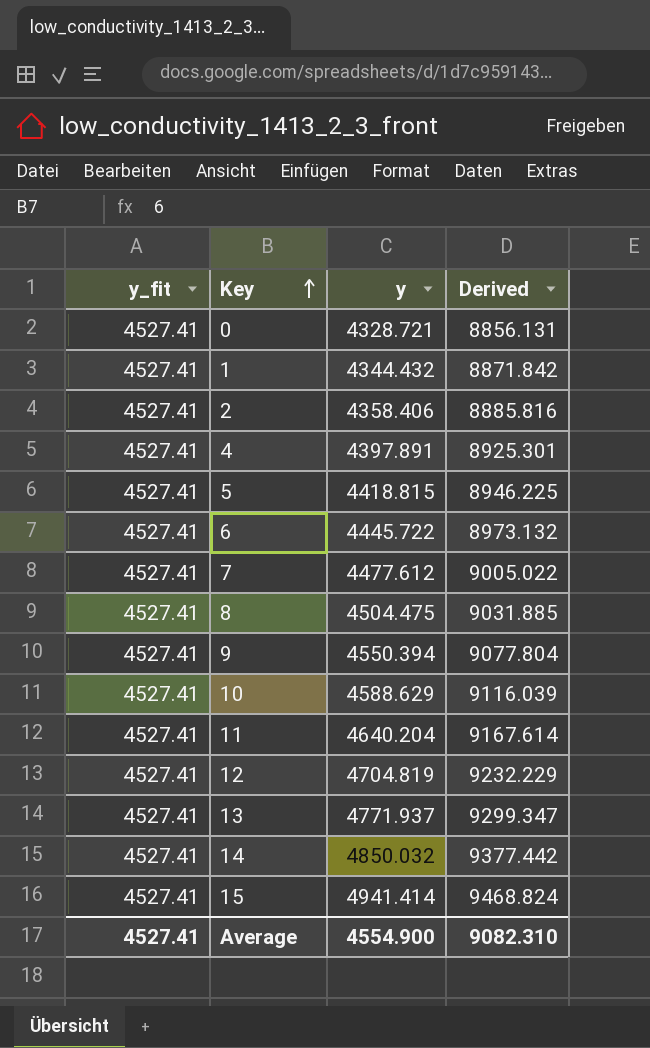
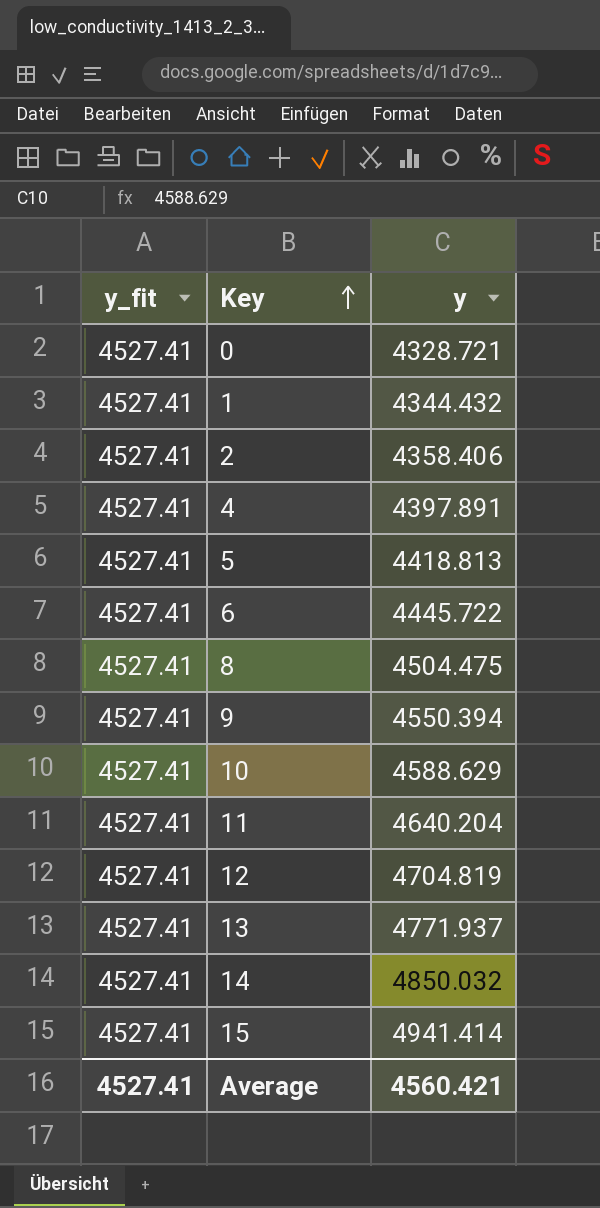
column Derived | formula: [y_fit] + [y] -> none
row 7: 4527.41 | 4477.612 | 9005.022 -> none
5 | y: 4418.815 -> 4418.813
Average | y: 4554.900 -> 4560.421

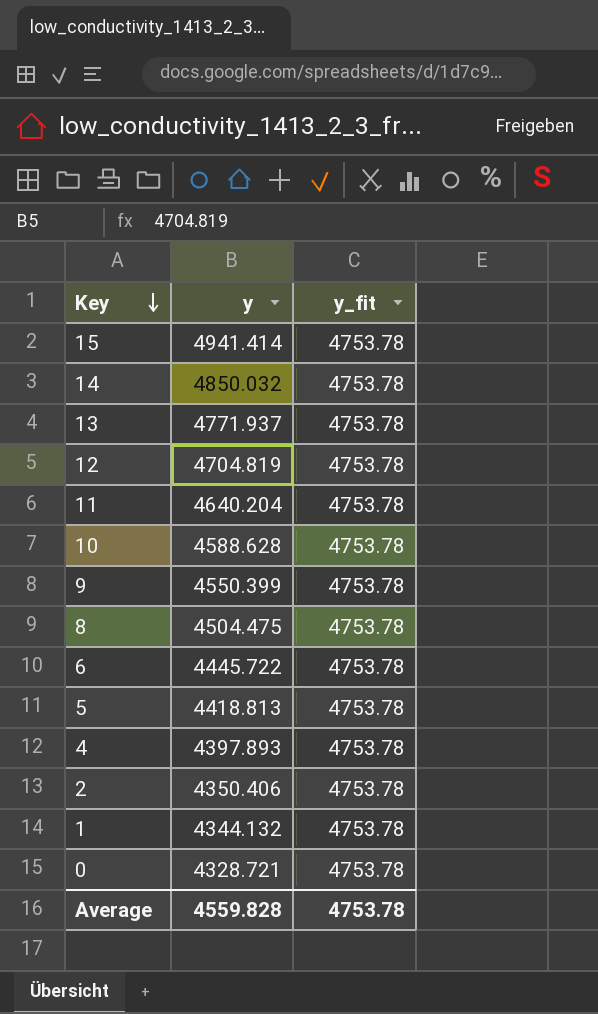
row order: Key ascending -> Key descending
column y_fit | position: 1 -> 3
15 | y_fit: 4527.41 -> 4753.78
14 | y_fit: 4527.41 -> 4753.78
13 | y_fit: 4527.41 -> 4753.78
12 | y_fit: 4527.41 -> 4753.78
11 | y_fit: 4527.41 -> 4753.78
10 | y: 4588.629 -> 4588.628
10 | y_fit: 4527.41 -> 4753.78
9 | y: 4550.394 -> 4550.399
9 | y_fit: 4527.41 -> 4753.78
8 | y_fit: 4527.41 -> 4753.78
6 | y_fit: 4527.41 -> 4753.78
5 | y_fit: 4527.41 -> 4753.78
4 | y: 4397.891 -> 4397.893
4 | y_fit: 4527.41 -> 4753.78
2 | y: 4358.406 -> 4350.406
2 | y_fit: 4527.41 -> 4753.78
1 | y: 4344.432 -> 4344.132
1 | y_fit: 4527.41 -> 4753.78
0 | y_fit: 4527.41 -> 4753.78
Average | y: 4560.421 -> 4559.828
Average | y_fit: 4527.41 -> 4753.78

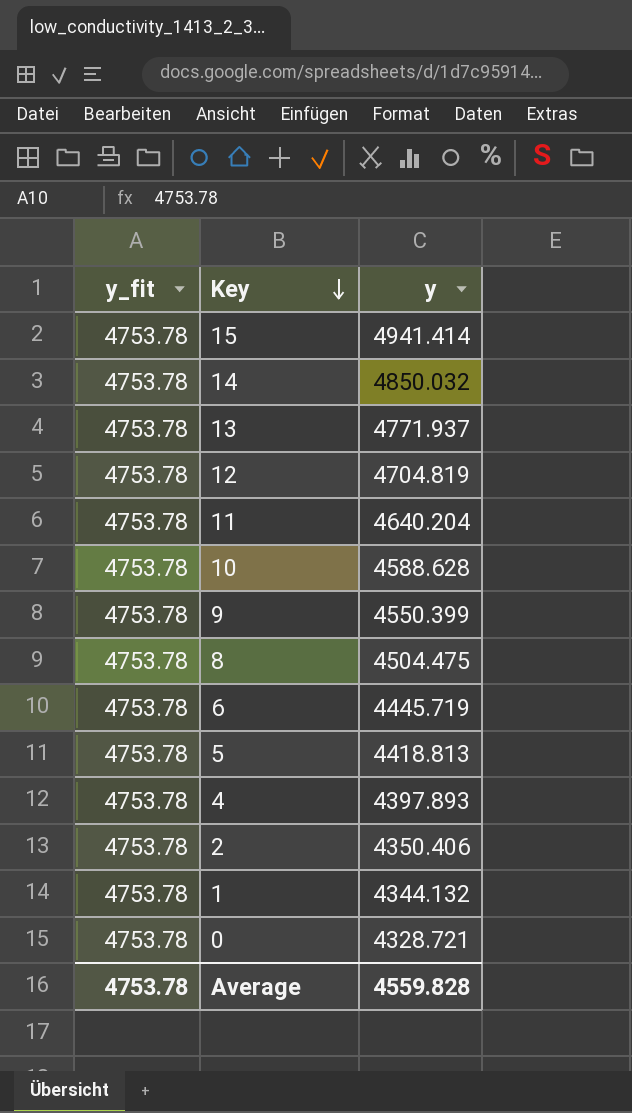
column y_fit | position: 3 -> 1
6 | y: 4445.722 -> 4445.719

